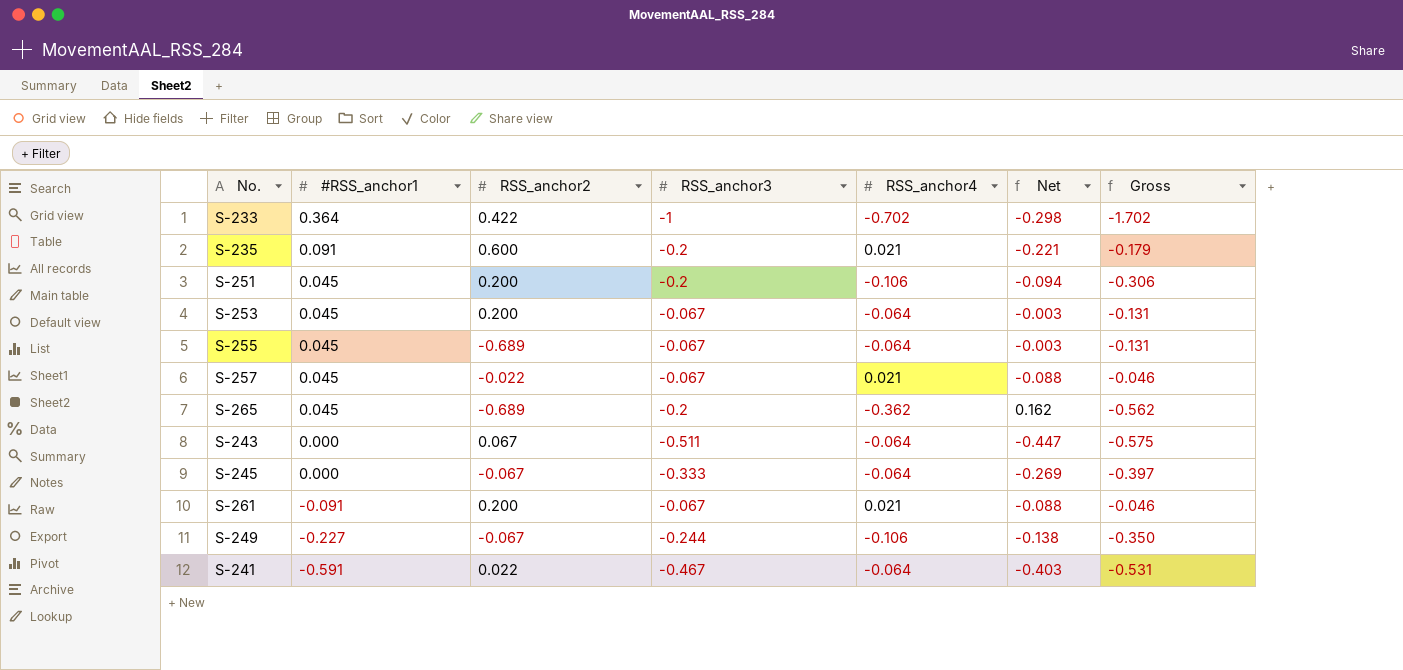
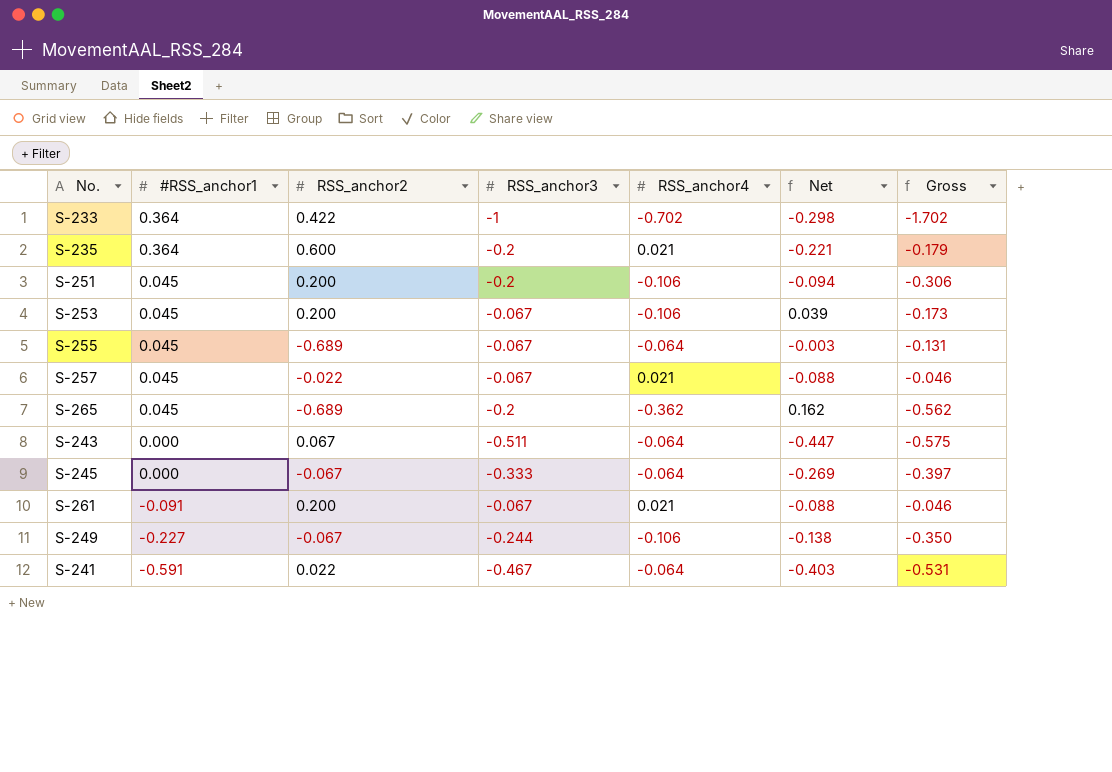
S-235 | #RSS_anchor1: 0.091 -> 0.364
S-253 | RSS_anchor4: -0.064 -> -0.106
S-253 | Net: -0.003 -> 0.039
S-253 | Gross: -0.131 -> -0.173

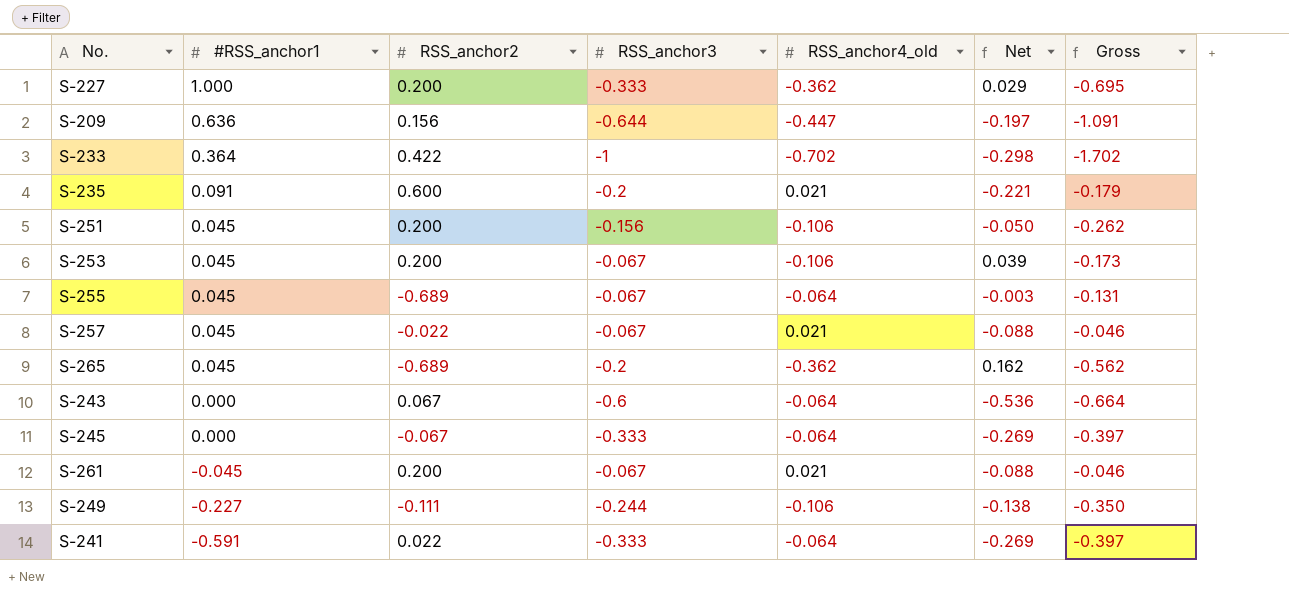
column name: RSS_anchor4 -> RSS_anchor4_old
row S-227: none -> 1.000 | 0.200 | -0.333 | -0.362 | 0.029 | -0.695
row S-209: none -> 0.636 | 0.156 | -0.644 | -0.447 | -0.197 | -1.091
S-235 | #RSS_anchor1: 0.364 -> 0.091
S-251 | RSS_anchor3: -0.2 -> -0.156
S-251 | Net: -0.094 -> -0.050
S-251 | Gross: -0.306 -> -0.262
S-243 | RSS_anchor3: -0.511 -> -0.6
S-243 | Net: -0.447 -> -0.536
S-243 | Gross: -0.575 -> -0.664
S-261 | #RSS_anchor1: -0.091 -> -0.045
S-249 | RSS_anchor2: -0.067 -> -0.111
S-241 | RSS_anchor3: -0.467 -> -0.333
S-241 | Net: -0.403 -> -0.269
S-241 | Gross: -0.531 -> -0.397

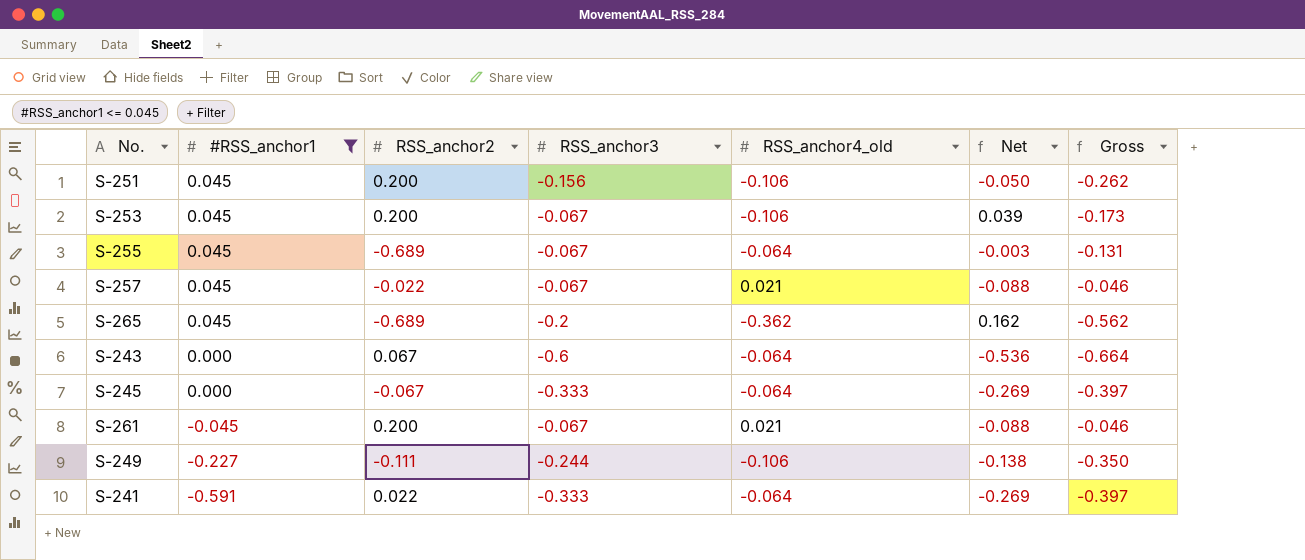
filter: none -> #RSS_anchor1 <= 0.045

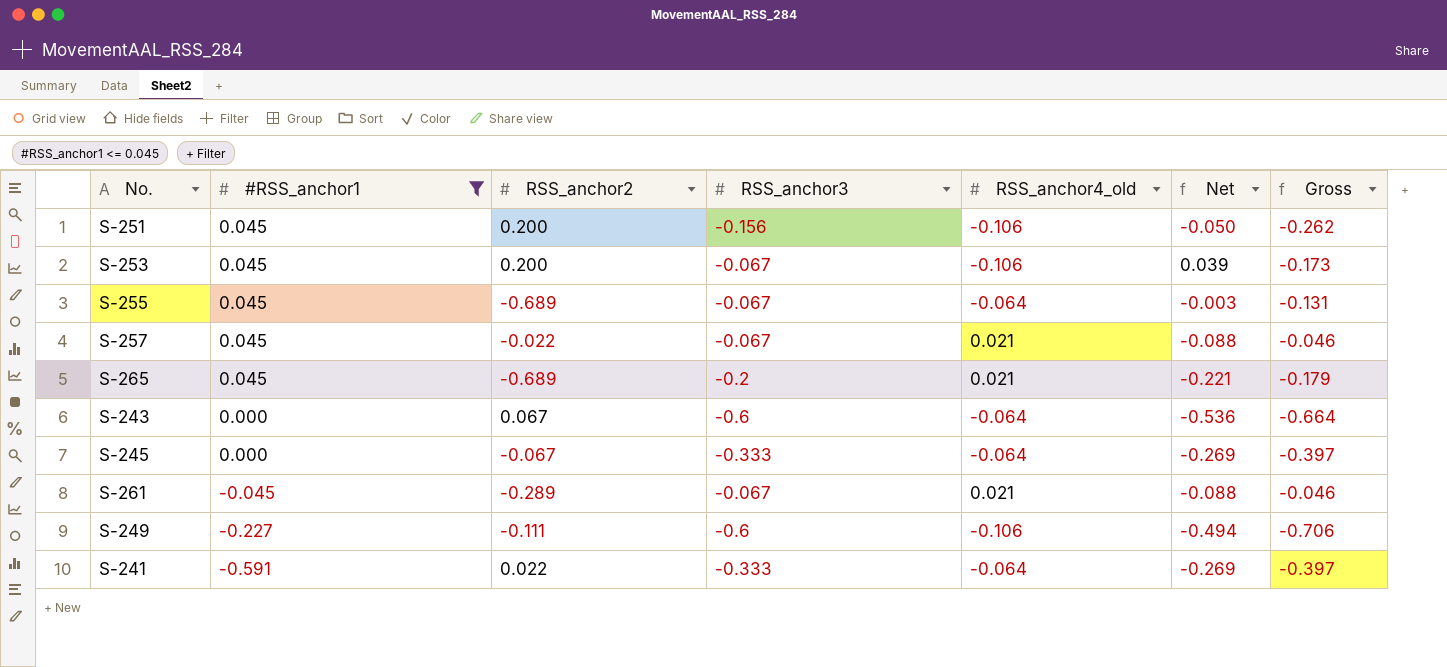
S-265 | RSS_anchor4_old: -0.362 -> 0.021
S-265 | Net: 0.162 -> -0.221
S-265 | Gross: -0.562 -> -0.179
S-261 | RSS_anchor2: 0.200 -> -0.289
S-249 | RSS_anchor3: -0.244 -> -0.6
S-249 | Net: -0.138 -> -0.494
S-249 | Gross: -0.350 -> -0.706

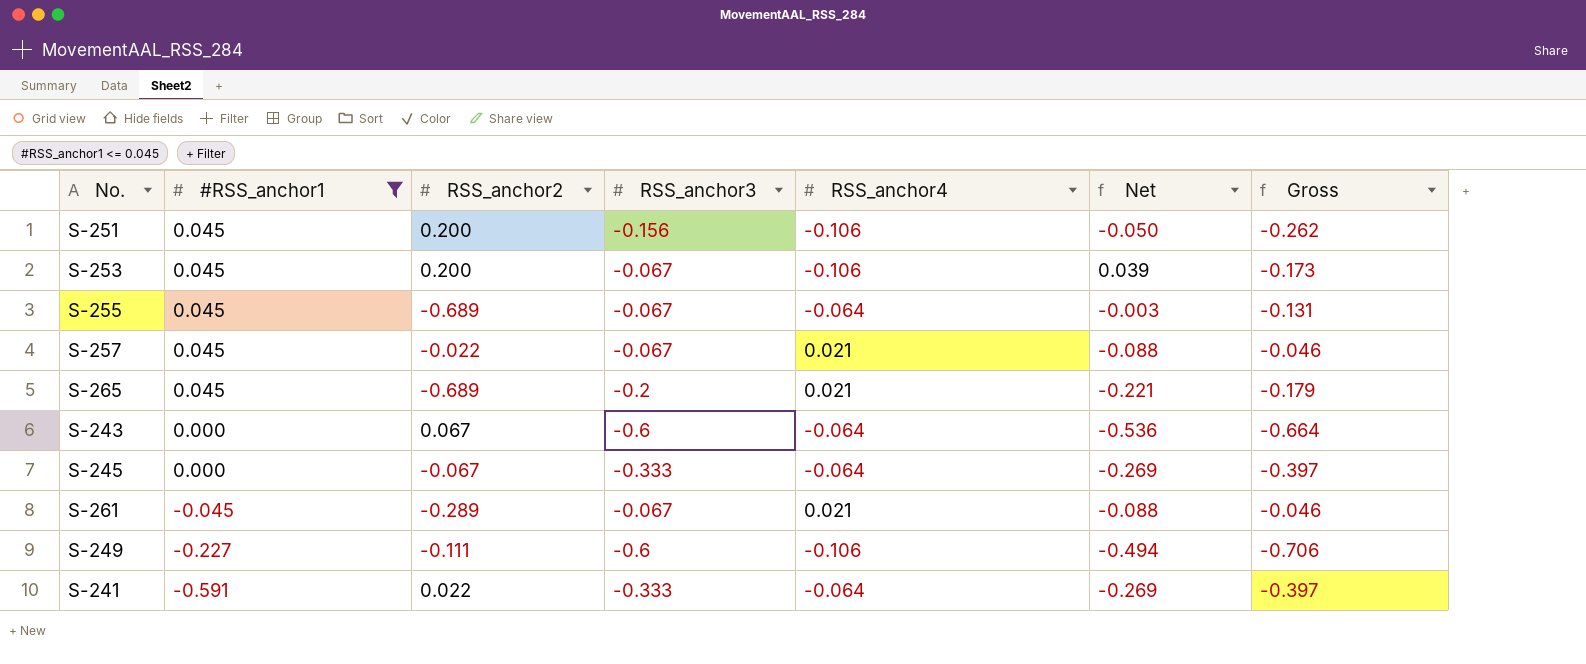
column name: RSS_anchor4_old -> RSS_anchor4

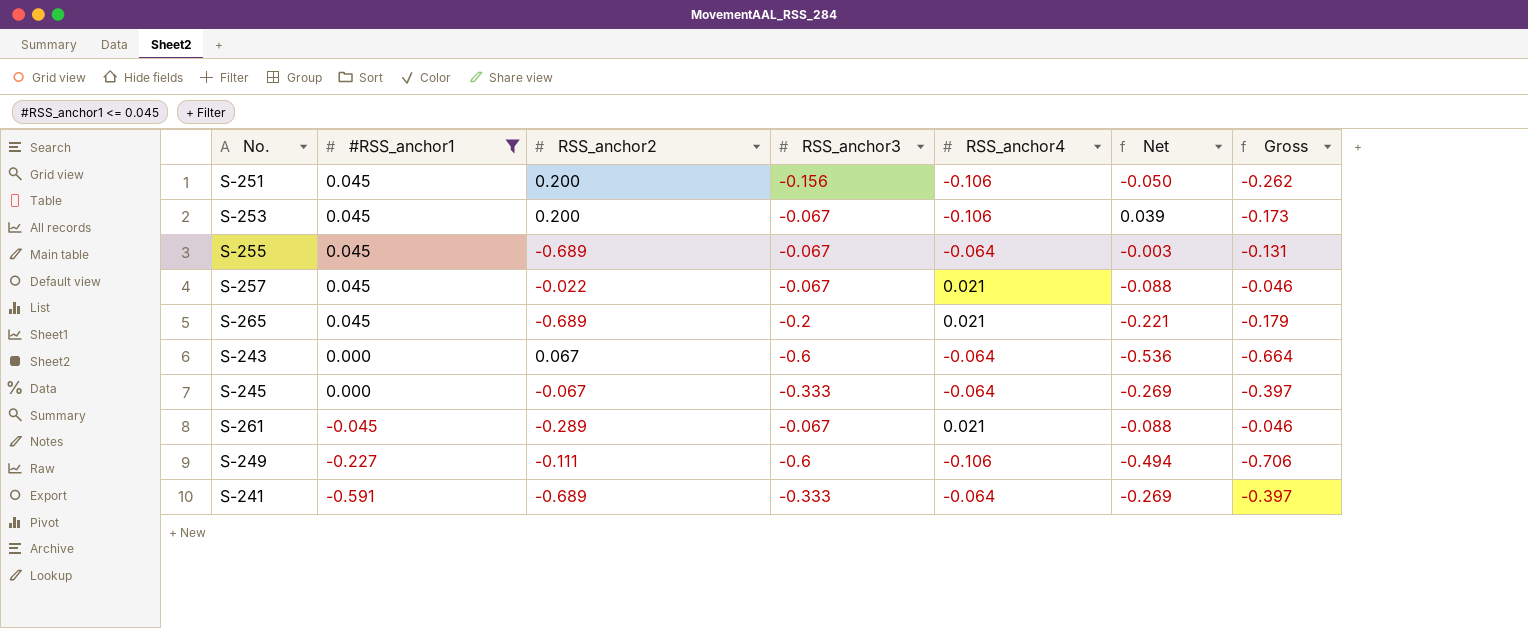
S-241 | RSS_anchor2: 0.022 -> -0.689

